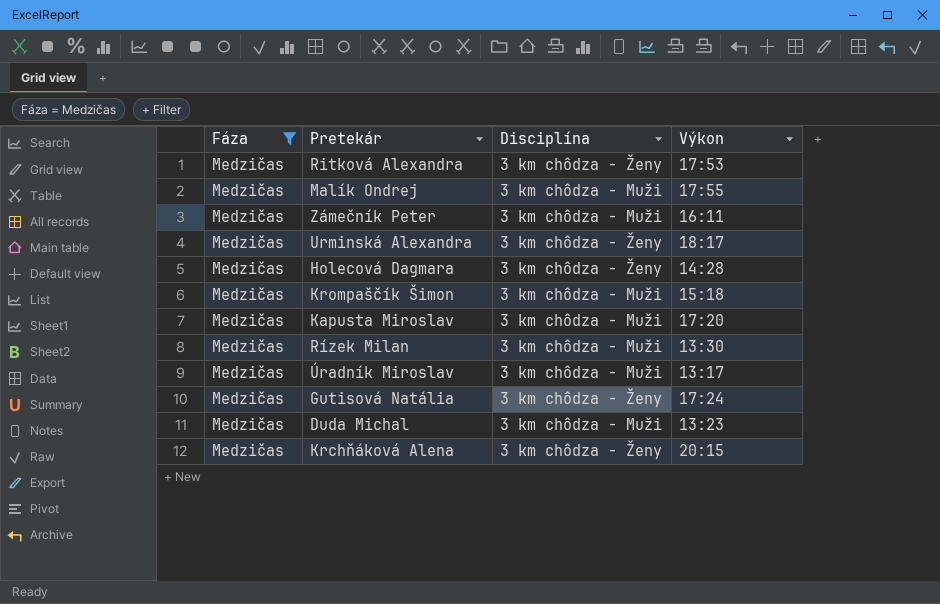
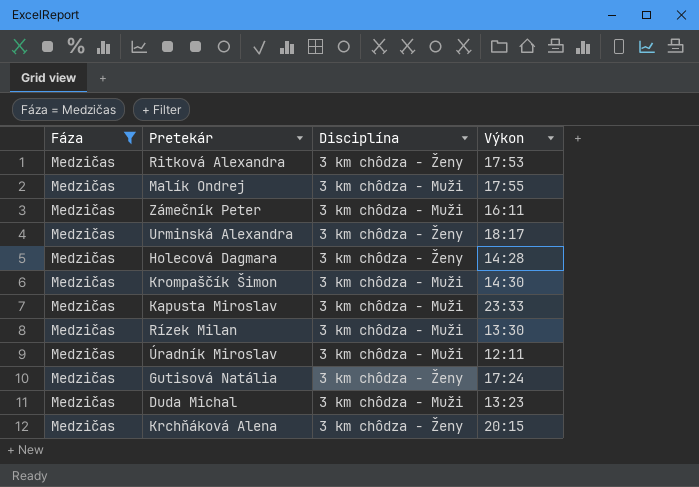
Krompaščík Šimon | Výkon: 15:18 -> 14:30
Kapusta Miroslav | Výkon: 17:20 -> 23:33
Úradník Miroslav | Výkon: 13:17 -> 12:11

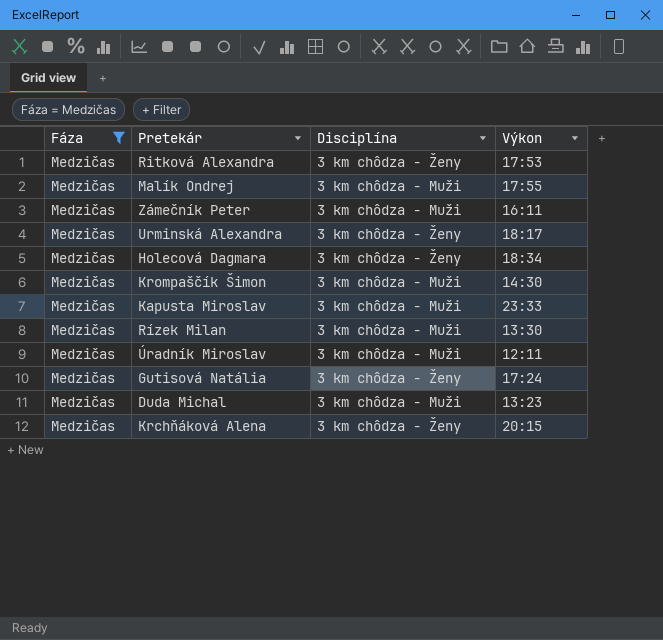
Holecová Dagmara | Výkon: 14:28 -> 18:34

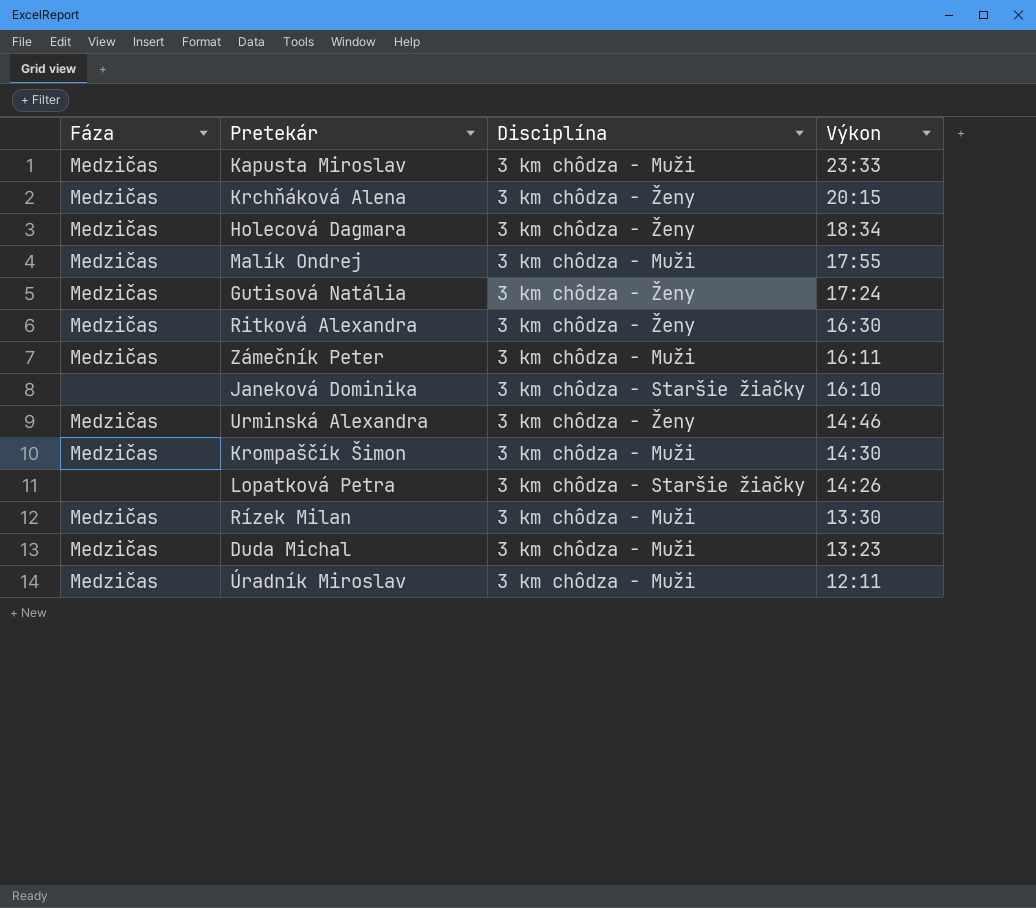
filter: Fáza = Medzičas -> none
row order: none -> Výkon descending
Ritková Alexandra | Výkon: 17:53 -> 16:30
Urminská Alexandra | Výkon: 18:17 -> 14:46

